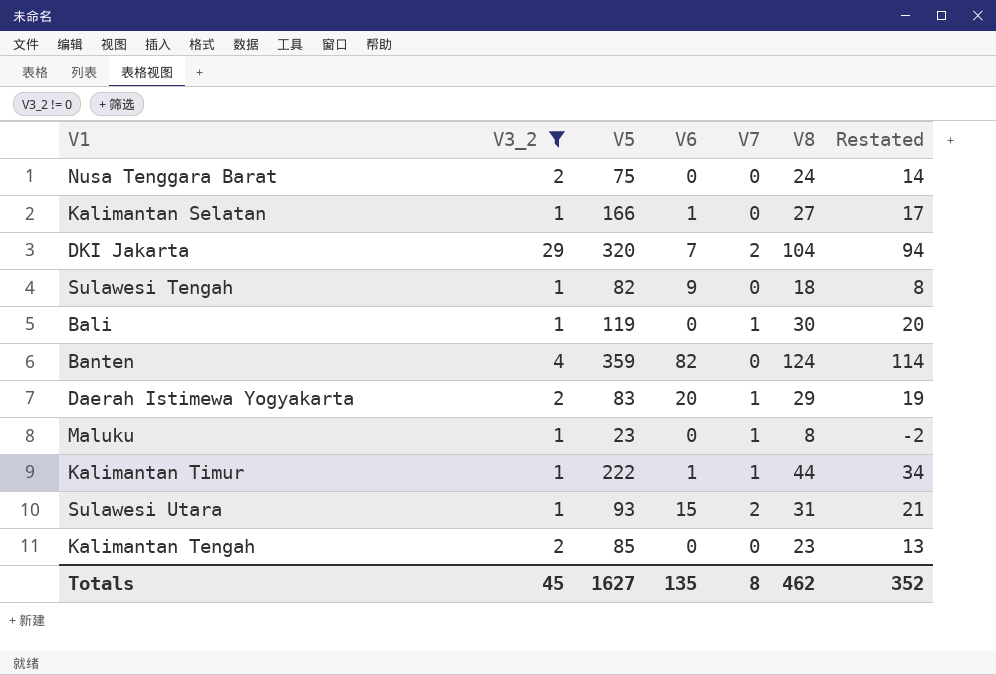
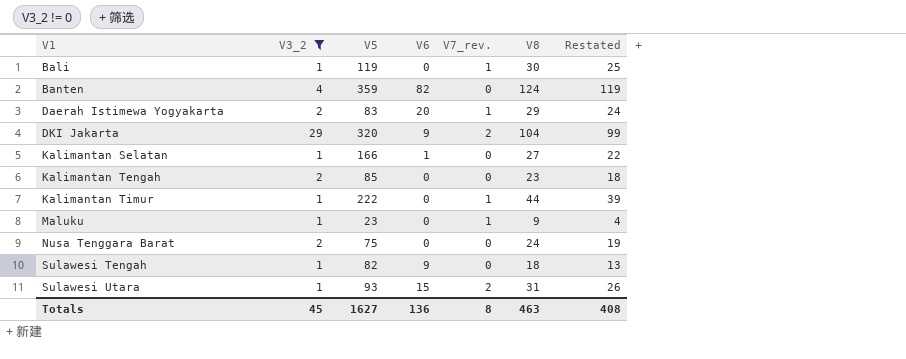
row order: none -> V1 ascending
column name: V7 -> V7_rev.
column Restated | formula: [V8] - 10 -> [V8] - 5
DKI Jakarta | V6: 7 -> 9
Kalimantan Timur | V6: 1 -> 0
Maluku | V8: 8 -> 9
Totals | V6: 135 -> 136
Totals | V8: 462 -> 463
Totals | Restated: 352 -> 408

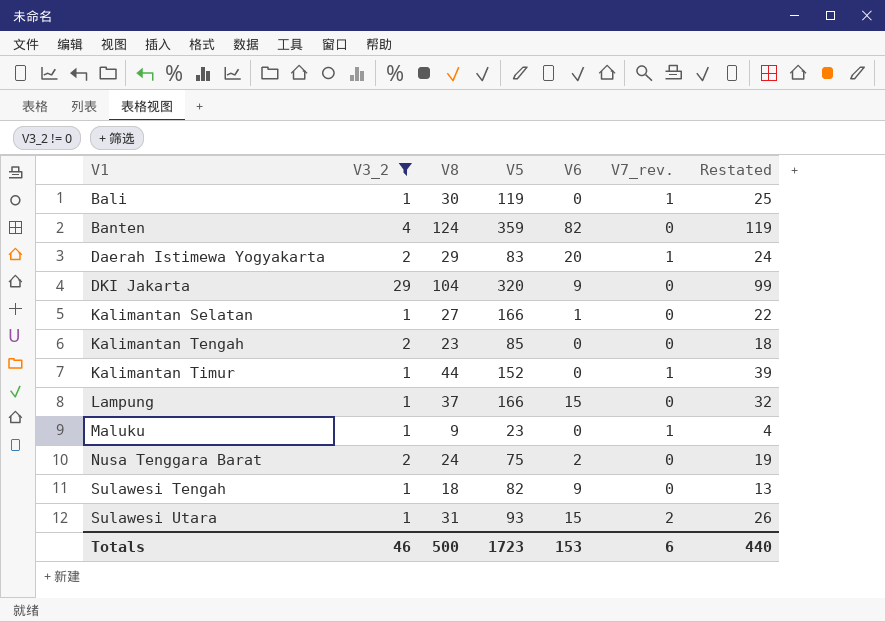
column V8 | position: 6 -> 3
DKI Jakarta | V7_rev.: 2 -> 0
Kalimantan Timur | V5: 222 -> 152
row Lampung: none -> 1 | 37 | 166 | 15 | 0 | 32
Nusa Tenggara Barat | V6: 0 -> 2
Totals | V3_2: 45 -> 46
Totals | V8: 463 -> 500
Totals | V5: 1627 -> 1723
Totals | V6: 136 -> 153
Totals | V7_rev.: 8 -> 6
Totals | Restated: 408 -> 440

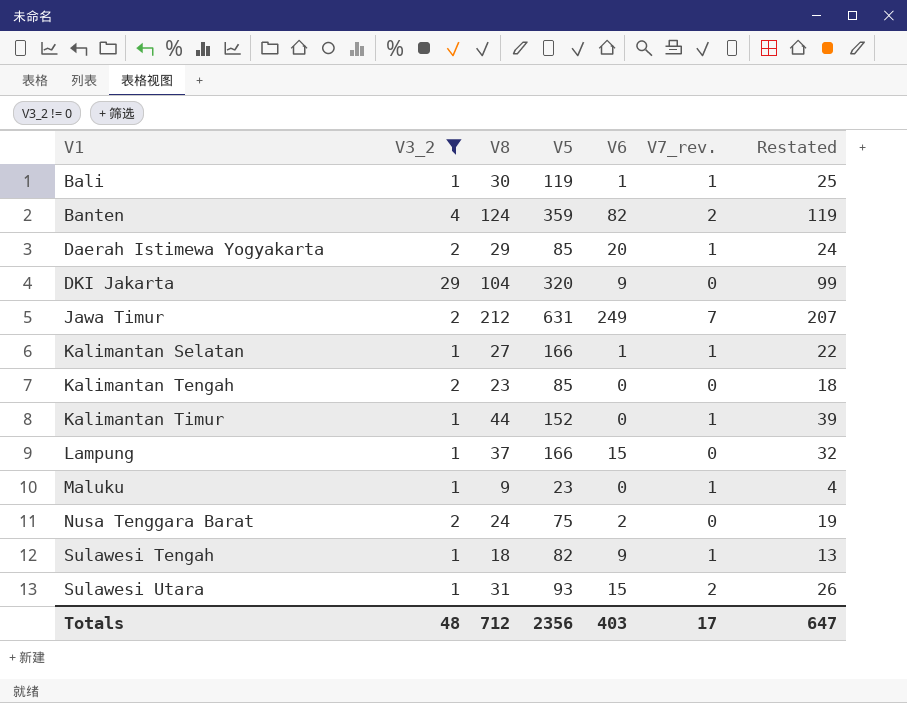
Bali | V6: 0 -> 1
Banten | V7_rev.: 0 -> 2
Daerah Istimewa Yogyakarta | V5: 83 -> 85
row Jawa Timur: none -> 2 | 212 | 631 | 249 | 7 | 207
Kalimantan Selatan | V7_rev.: 0 -> 1
Sulawesi Tengah | V7_rev.: 0 -> 1
Totals | V3_2: 46 -> 48
Totals | V8: 500 -> 712
Totals | V5: 1723 -> 2356
Totals | V6: 153 -> 403
Totals | V7_rev.: 6 -> 17
Totals | Restated: 440 -> 647

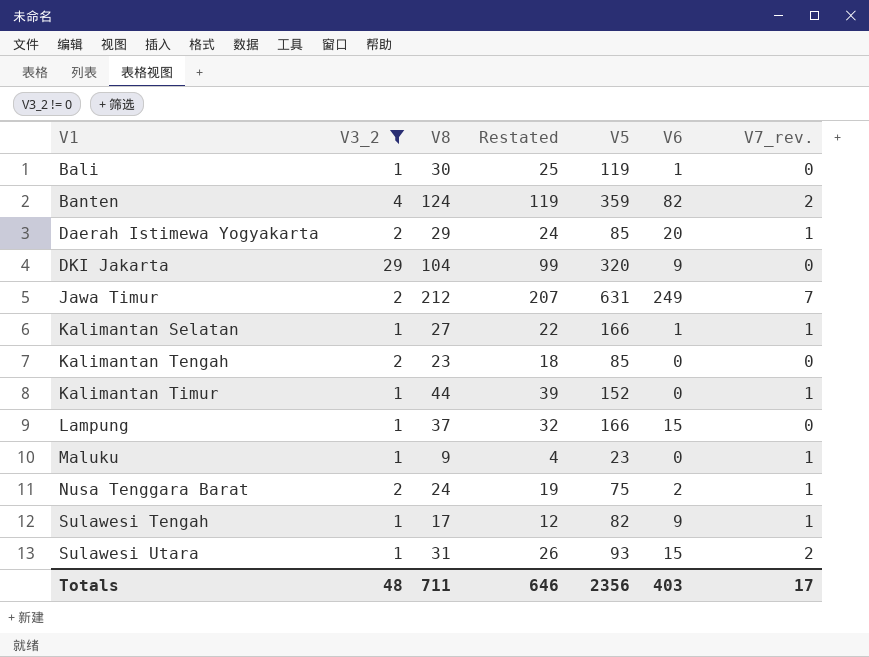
column Restated | position: 7 -> 4
Bali | V7_rev.: 1 -> 0
Nusa Tenggara Barat | V7_rev.: 0 -> 1
Sulawesi Tengah | V8: 18 -> 17
Sulawesi Tengah | Restated: 13 -> 12
Totals | V8: 712 -> 711
Totals | Restated: 647 -> 646

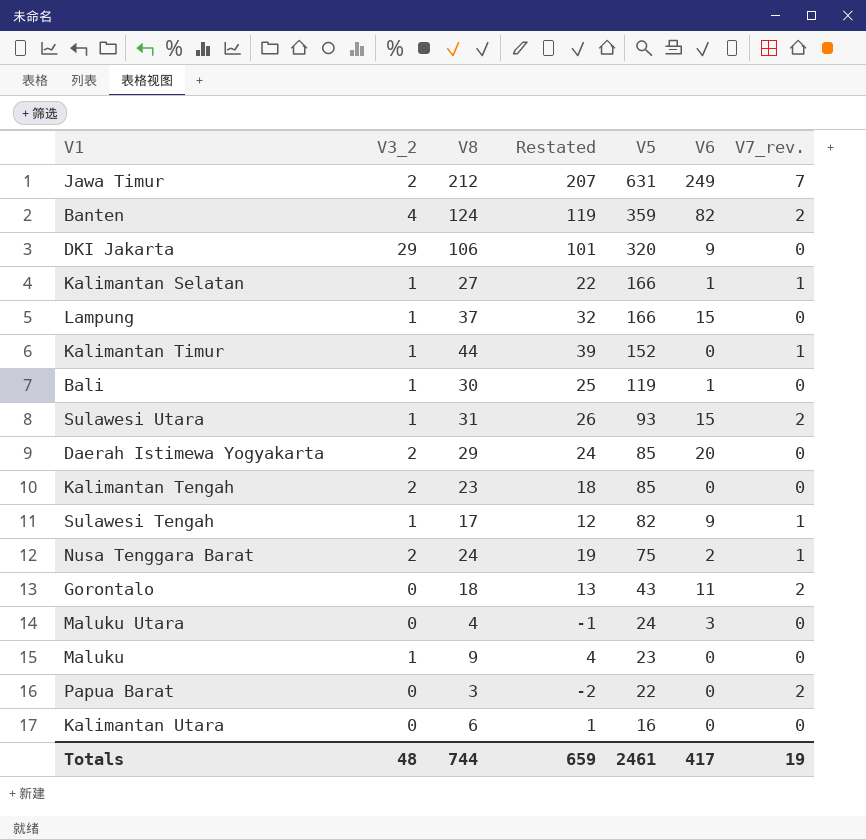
filter: V3_2 != 0 -> none
row order: V1 ascending -> V5 descending
DKI Jakarta | V8: 104 -> 106
DKI Jakarta | Restated: 99 -> 101
Daerah Istimewa Yogyakarta | V7_rev.: 1 -> 0
Maluku | V7_rev.: 1 -> 0
Totals | V8: 711 -> 744
Totals | Restated: 646 -> 659
Totals | V5: 2356 -> 2461
Totals | V6: 403 -> 417
Totals | V7_rev.: 17 -> 19

